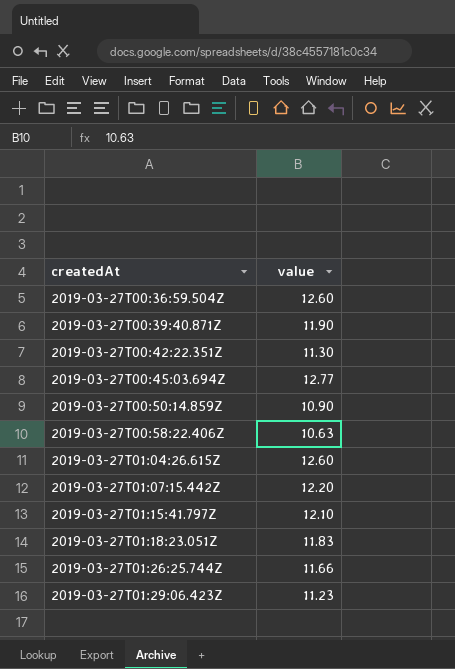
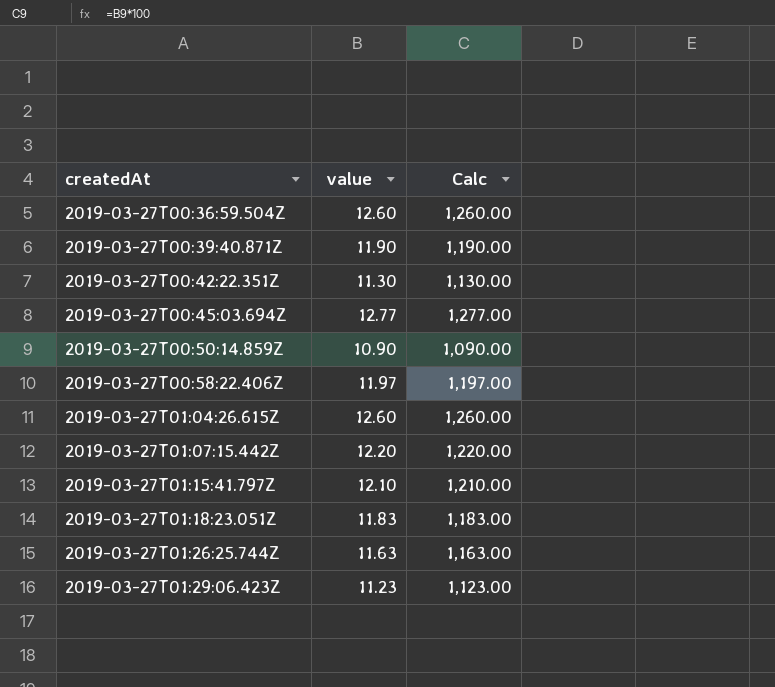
column Calc | formula: none -> [value] * 100
2019-03-27T00:58:22.406Z | value: 10.63 -> 11.97
2019-03-27T01:26:25.744Z | value: 11.66 -> 11.63

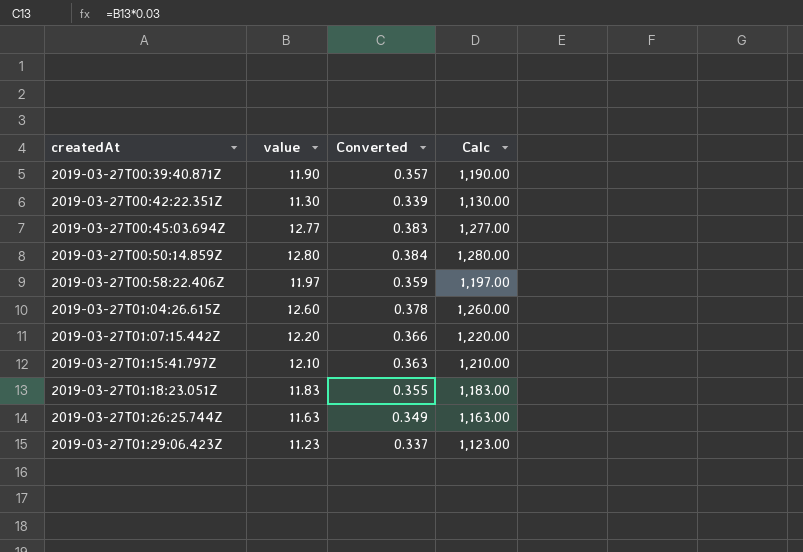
column Converted | formula: none -> [value] * 0.03
row 2019-03-27T00:36:59.504Z: 12.60 | 1,260.00 -> none
2019-03-27T00:50:14.859Z | value: 10.90 -> 12.80
2019-03-27T00:50:14.859Z | Calc: 1,090.00 -> 1,280.00

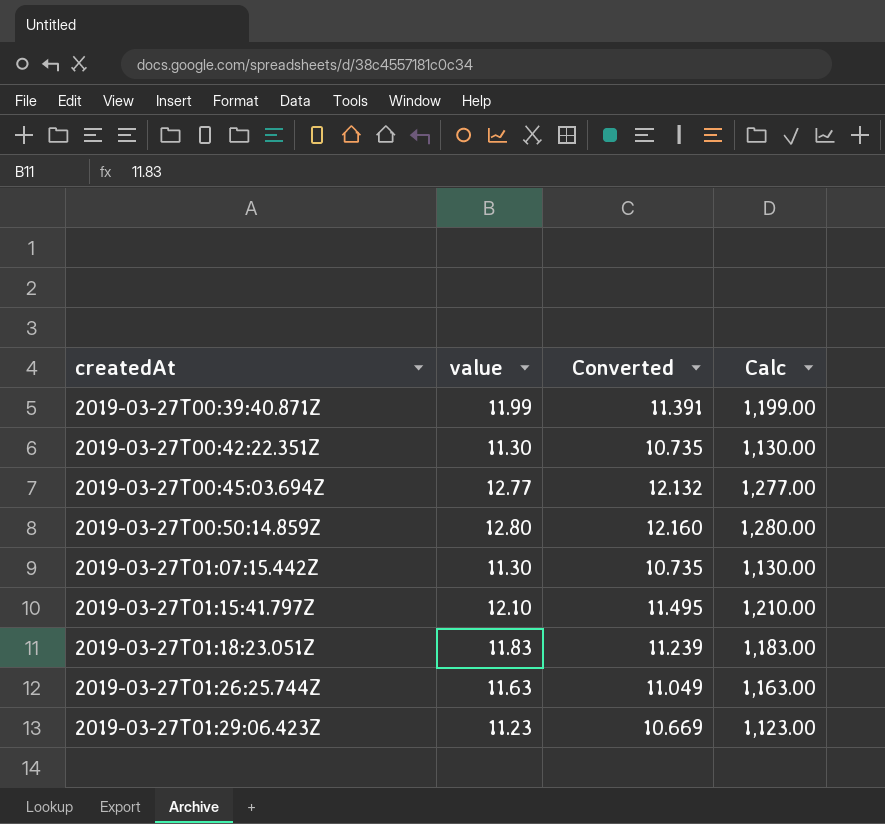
column Converted | formula: [value] * 0.03 -> [value] * 0.95
row 2019-03-27T00:58:22.406Z: 11.97 | 0.359 | 1,197.00 -> none
row 2019-03-27T01:04:26.615Z: 12.60 | 0.378 | 1,260.00 -> none
2019-03-27T00:39:40.871Z | value: 11.90 -> 11.99
2019-03-27T00:39:40.871Z | Calc: 1,190.00 -> 1,199.00
2019-03-27T01:07:15.442Z | value: 12.20 -> 11.30
2019-03-27T01:07:15.442Z | Calc: 1,220.00 -> 1,130.00

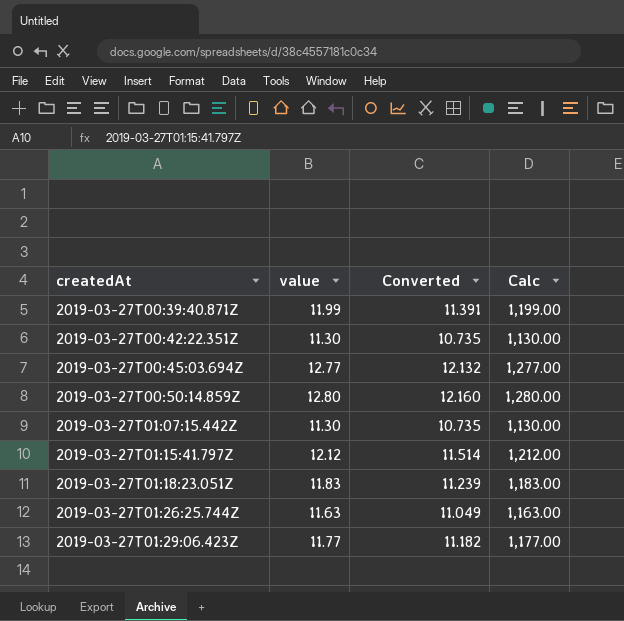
2019-03-27T01:15:41.797Z | value: 12.10 -> 12.12
2019-03-27T01:15:41.797Z | Converted: 11.495 -> 11.514
2019-03-27T01:15:41.797Z | Calc: 1,210.00 -> 1,212.00
2019-03-27T01:29:06.423Z | value: 11.23 -> 11.77
2019-03-27T01:29:06.423Z | Converted: 10.669 -> 11.182
2019-03-27T01:29:06.423Z | Calc: 1,123.00 -> 1,177.00

